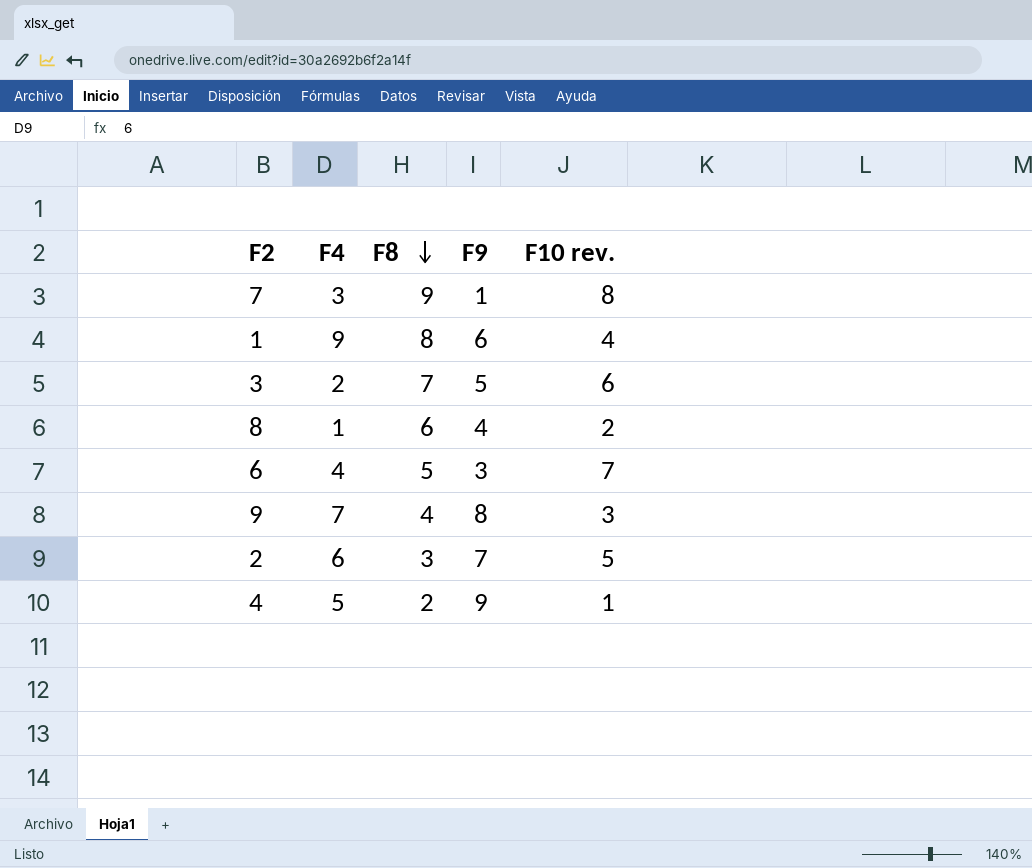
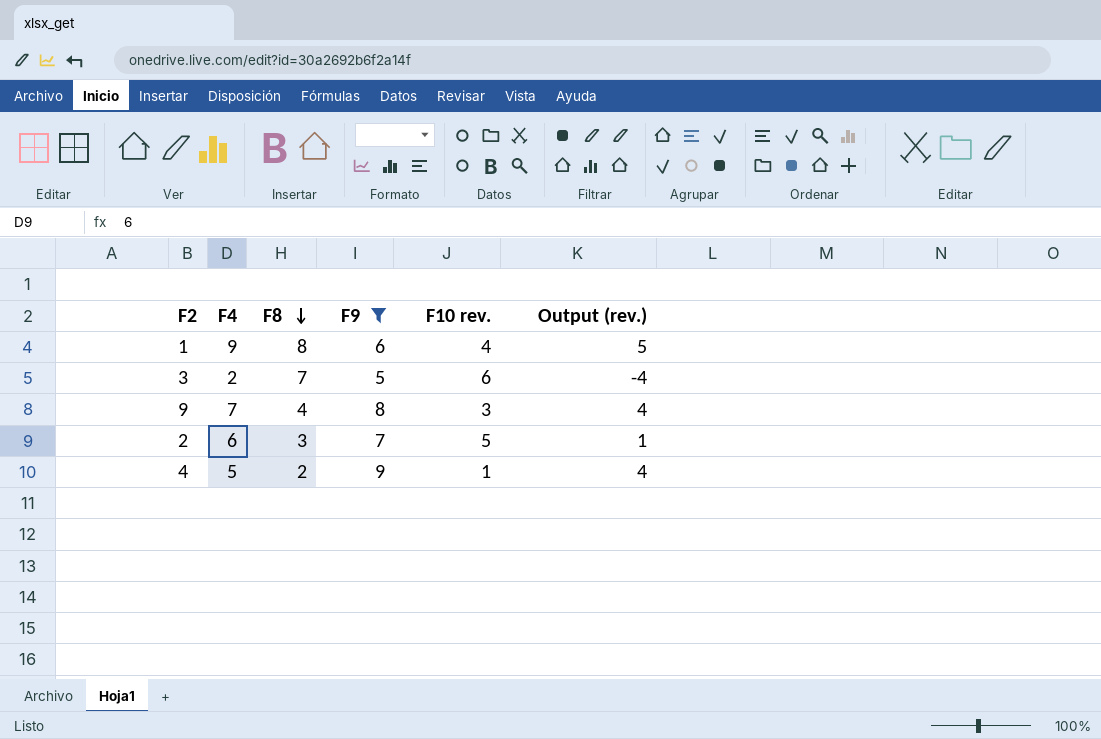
filter: none -> F9 >= 5
column Output (rev.) | formula: none -> [F4] - [F10 rev.]

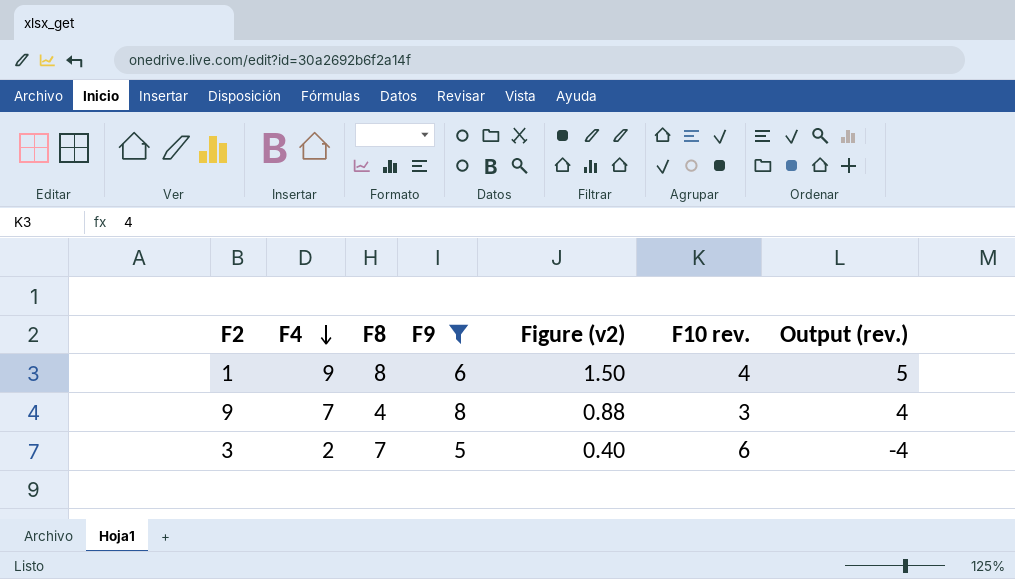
row order: F8 descending -> F4 descending
column Figure (v2) | formula: none -> [F4] / [F9]
row 2: 6 | 3 | 7 | 5 | 1 -> none
row 4: 5 | 2 | 9 | 1 | 4 -> none

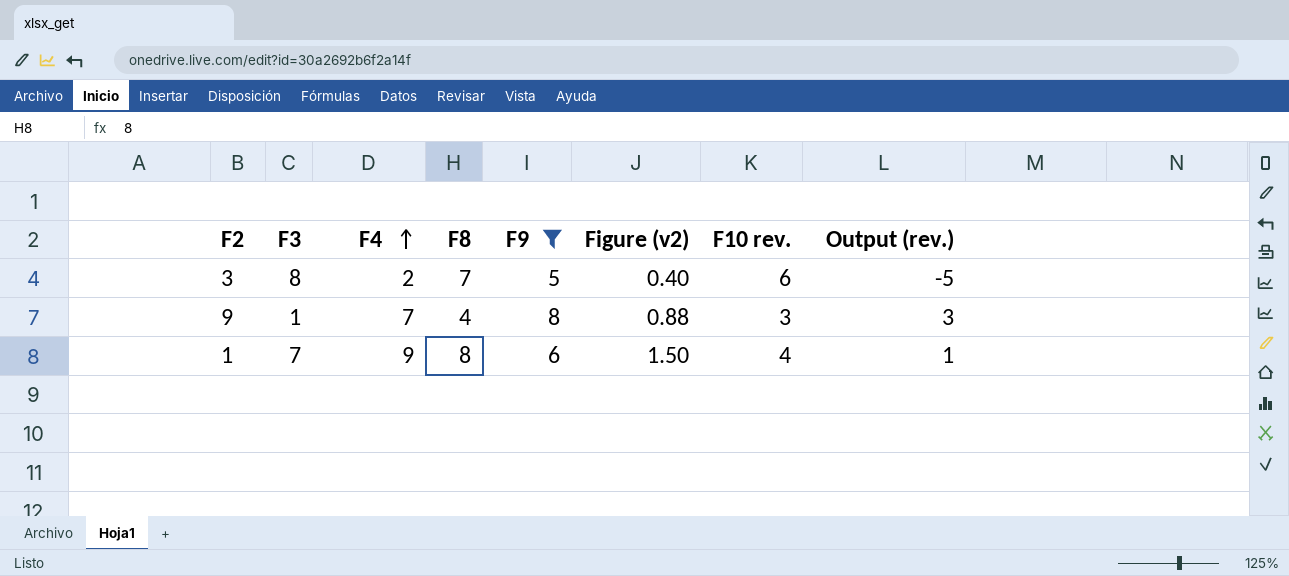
row order: F4 descending -> F4 ascending
column F3 | position: none -> 2
column Output (rev.) | formula: [F4] - [F10 rev.] -> [F4] - [F8]

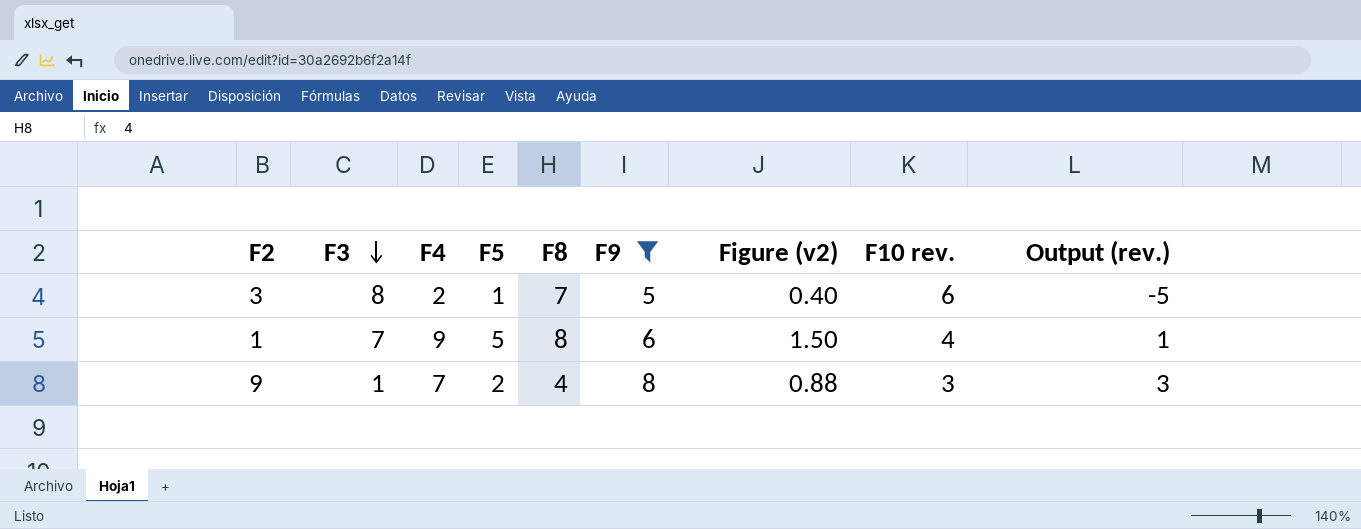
row order: F4 ascending -> F3 descending
column F5 | position: none -> 4

